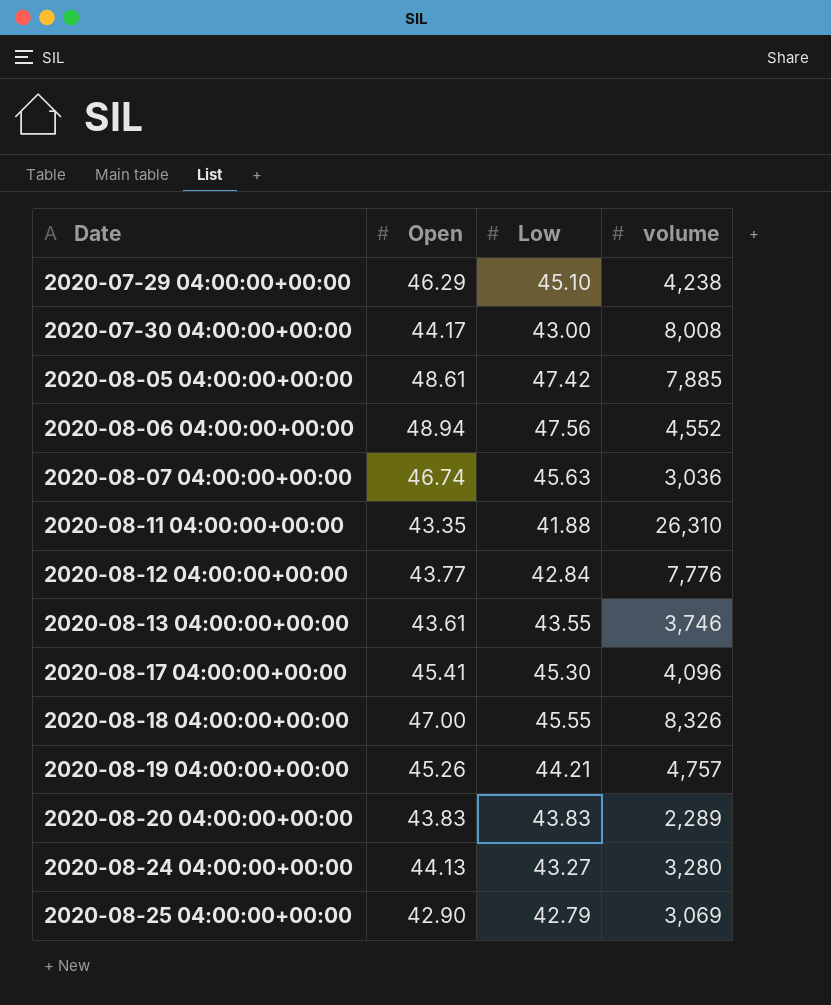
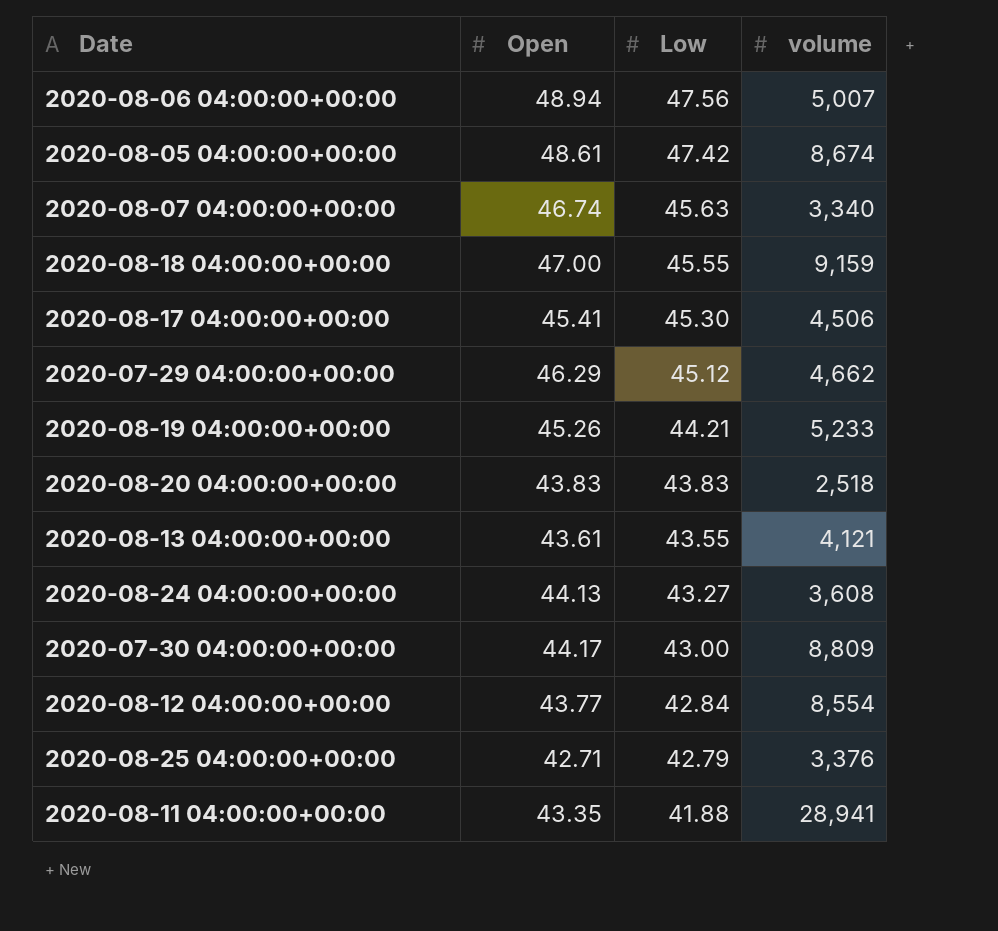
row order: Date ascending -> Low descending
2020-08-06 04:00:00+00:00 | volume: 4,552 -> 5,007
2020-08-05 04:00:00+00:00 | volume: 7,885 -> 8,674
2020-08-07 04:00:00+00:00 | volume: 3,036 -> 3,340
2020-08-18 04:00:00+00:00 | volume: 8,326 -> 9,159
2020-08-17 04:00:00+00:00 | volume: 4,096 -> 4,506
2020-07-29 04:00:00+00:00 | Low: 45.10 -> 45.12
2020-07-29 04:00:00+00:00 | volume: 4,238 -> 4,662
2020-08-19 04:00:00+00:00 | volume: 4,757 -> 5,233
2020-08-20 04:00:00+00:00 | volume: 2,289 -> 2,518
2020-08-13 04:00:00+00:00 | volume: 3,746 -> 4,121
2020-08-24 04:00:00+00:00 | volume: 3,280 -> 3,608
2020-07-30 04:00:00+00:00 | volume: 8,008 -> 8,809
2020-08-12 04:00:00+00:00 | volume: 7,776 -> 8,554
2020-08-25 04:00:00+00:00 | Open: 42.90 -> 42.71
2020-08-25 04:00:00+00:00 | volume: 3,069 -> 3,376
2020-08-11 04:00:00+00:00 | volume: 26,310 -> 28,941

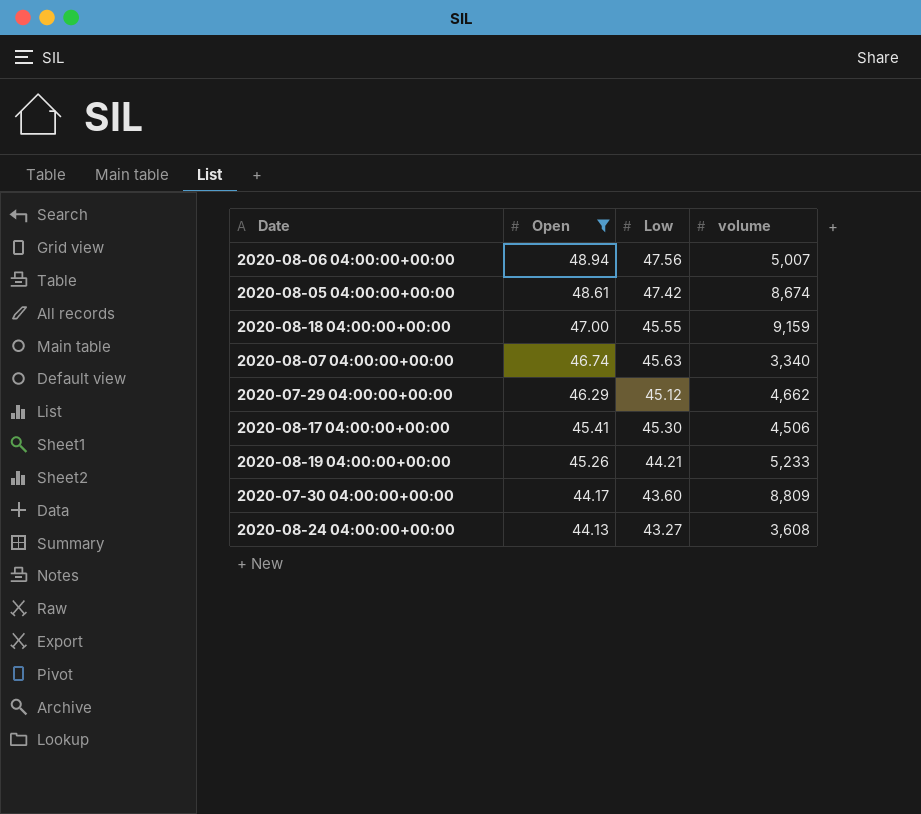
filter: none -> Open >= 44.13
row order: Low descending -> Open descending
2020-07-30 04:00:00+00:00 | Low: 43.00 -> 43.60

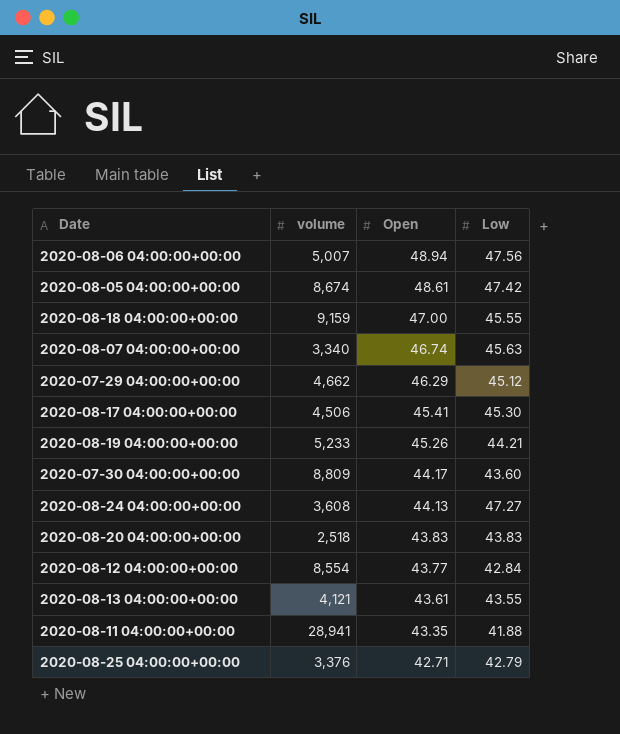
filter: Open >= 44.13 -> none
column volume | position: 4 -> 2
2020-08-24 04:00:00+00:00 | Low: 43.27 -> 47.27

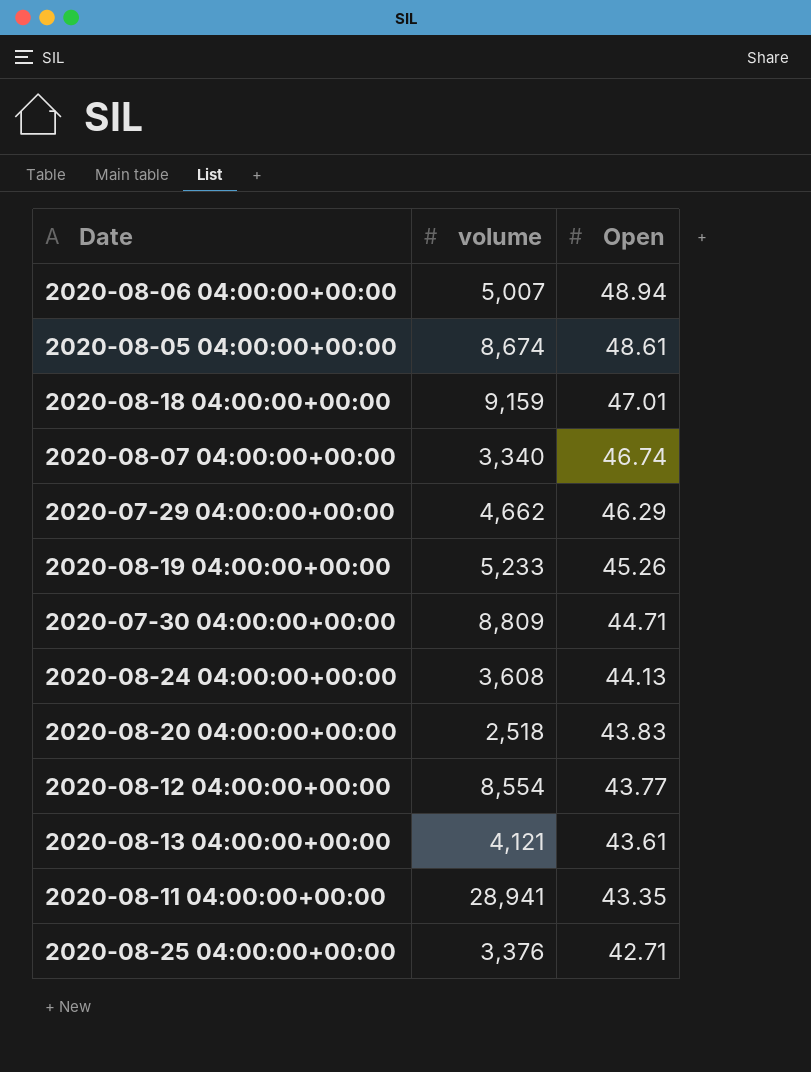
column Low | position: 4 -> none
row 2020-08-17 04:00:00+00:00: 4,506 | 45.41 | 45.30 -> none
2020-08-18 04:00:00+00:00 | Open: 47.00 -> 47.01
2020-07-30 04:00:00+00:00 | Open: 44.17 -> 44.71

